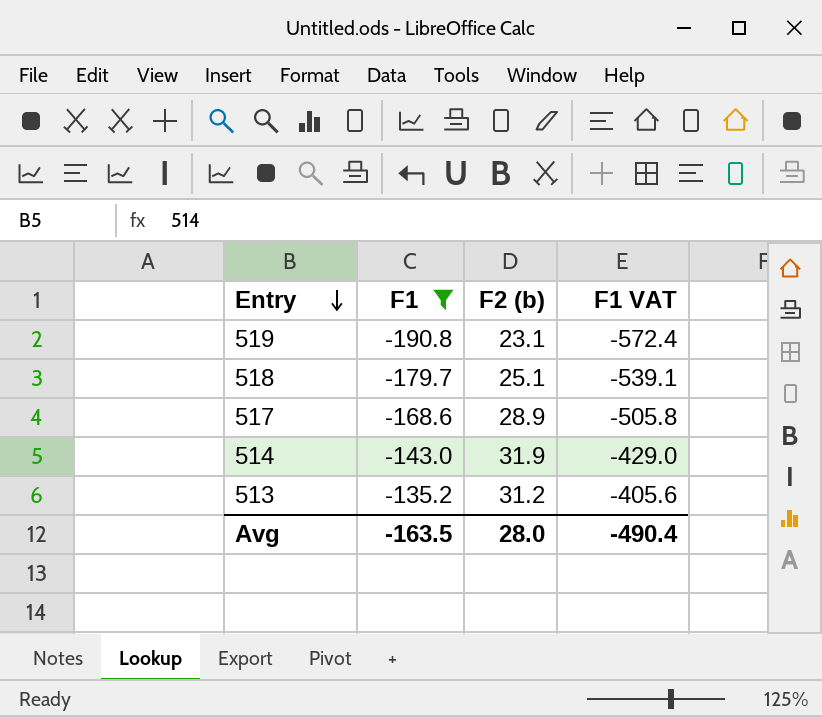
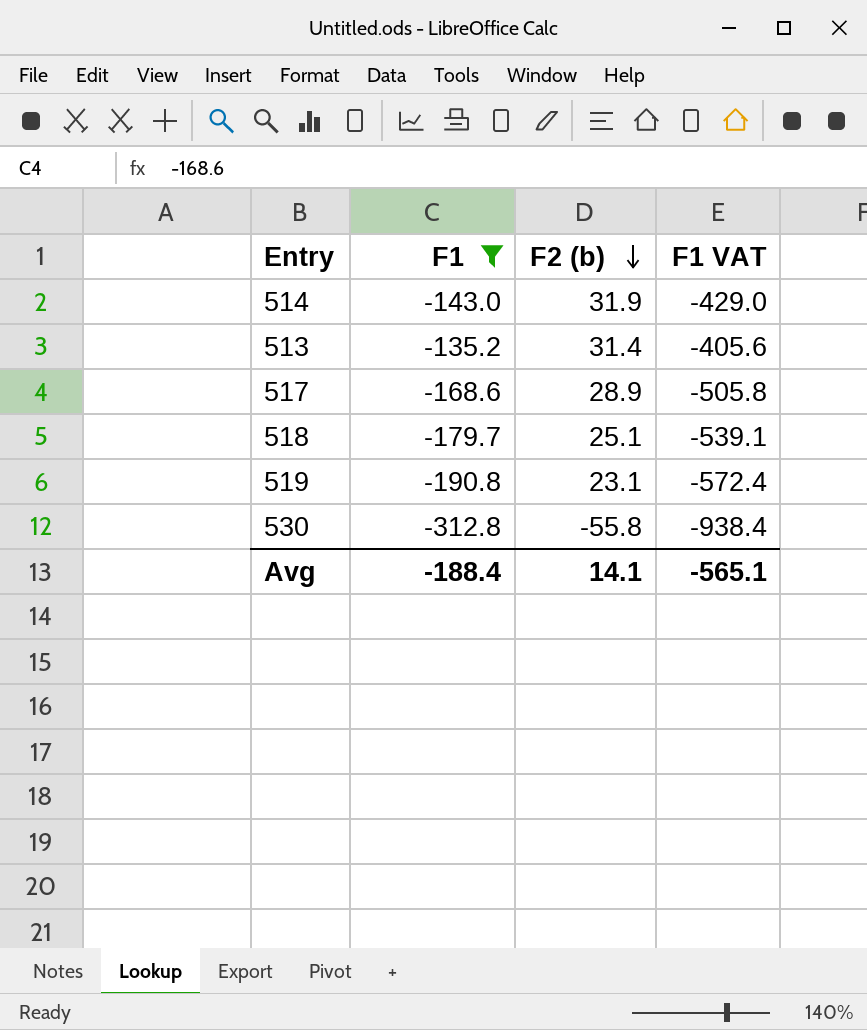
row order: Entry descending -> F2 (b) descending
513 | F2 (b): 31.2 -> 31.4
row 530: none -> -312.8 | -55.8 | -938.4
Avg | F1: -163.5 -> -188.4
Avg | F2 (b): 28.0 -> 14.1
Avg | F1 VAT: -490.4 -> -565.1

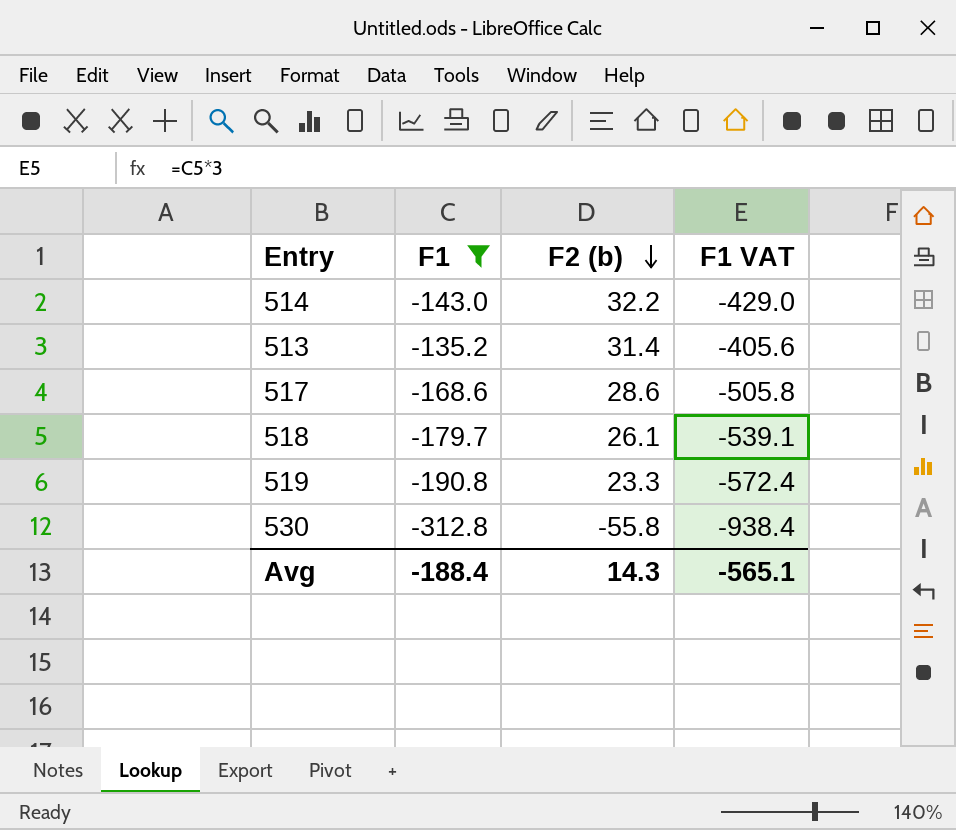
514 | F2 (b): 31.9 -> 32.2
517 | F2 (b): 28.9 -> 28.6
518 | F2 (b): 25.1 -> 26.1
519 | F2 (b): 23.1 -> 23.3
Avg | F2 (b): 14.1 -> 14.3

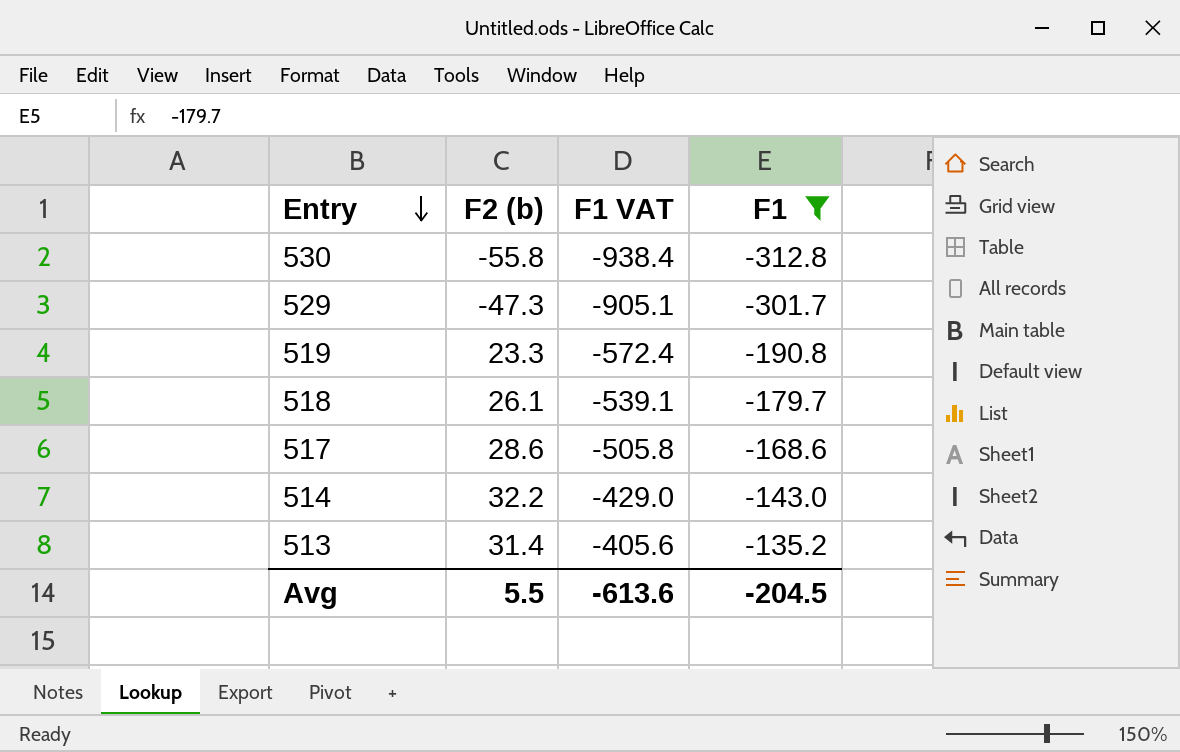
row order: F2 (b) descending -> Entry descending
column F1 | position: 2 -> 4
row 529: none -> -47.3 | -905.1 | -301.7
Avg | F2 (b): 14.3 -> 5.5
Avg | F1 VAT: -565.1 -> -613.6
Avg | F1: -188.4 -> -204.5

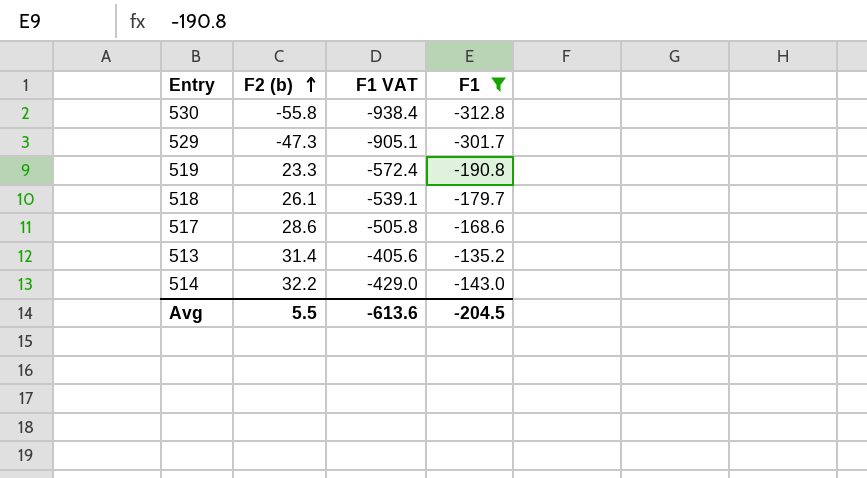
row order: Entry descending -> F2 (b) ascending

